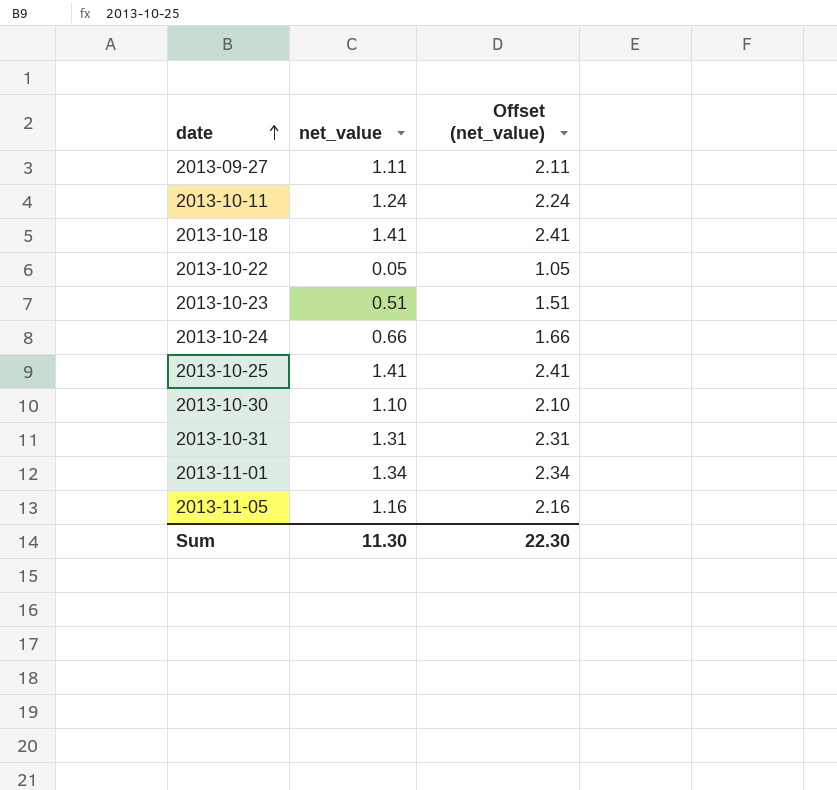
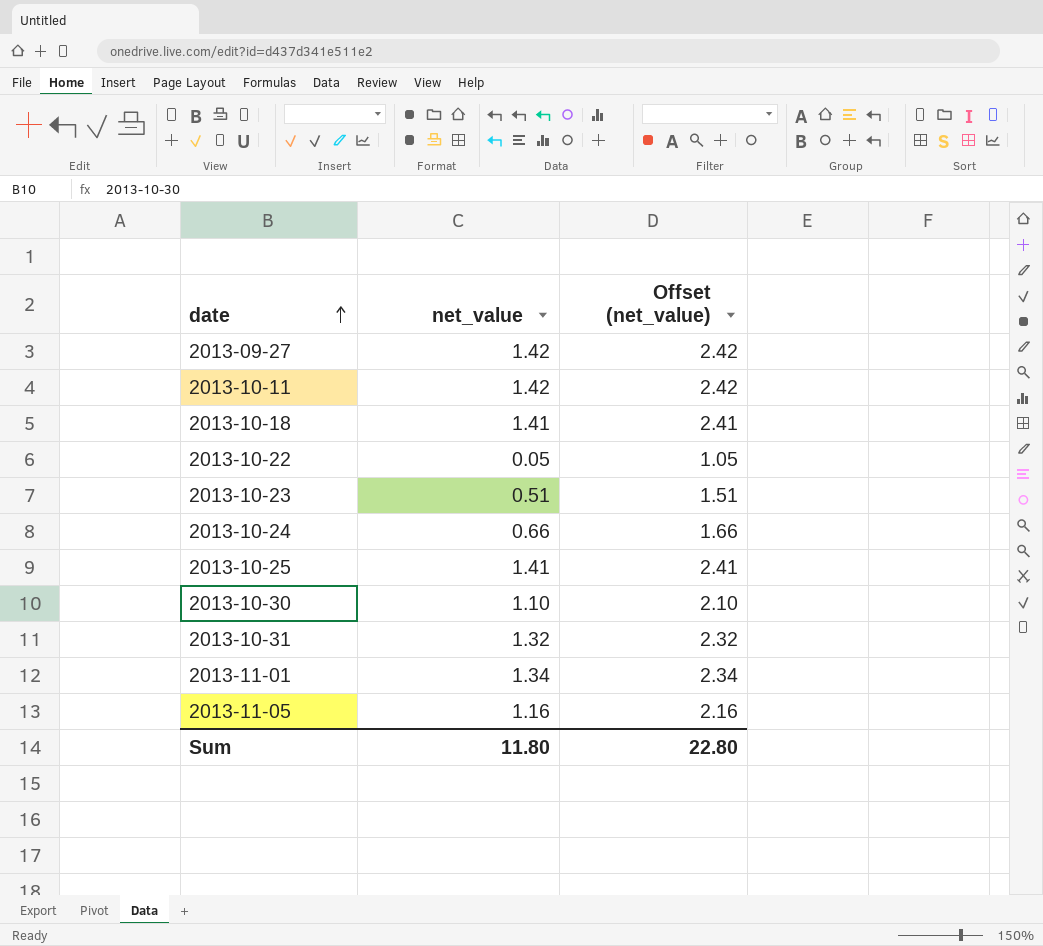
2013-09-27 | net_value: 1.11 -> 1.42
2013-09-27 | Offset (net_value): 2.11 -> 2.42
2013-10-11 | net_value: 1.24 -> 1.42
2013-10-11 | Offset (net_value): 2.24 -> 2.42
2013-10-31 | net_value: 1.31 -> 1.32
2013-10-31 | Offset (net_value): 2.31 -> 2.32
Sum | net_value: 11.30 -> 11.80
Sum | Offset (net_value): 22.30 -> 22.80

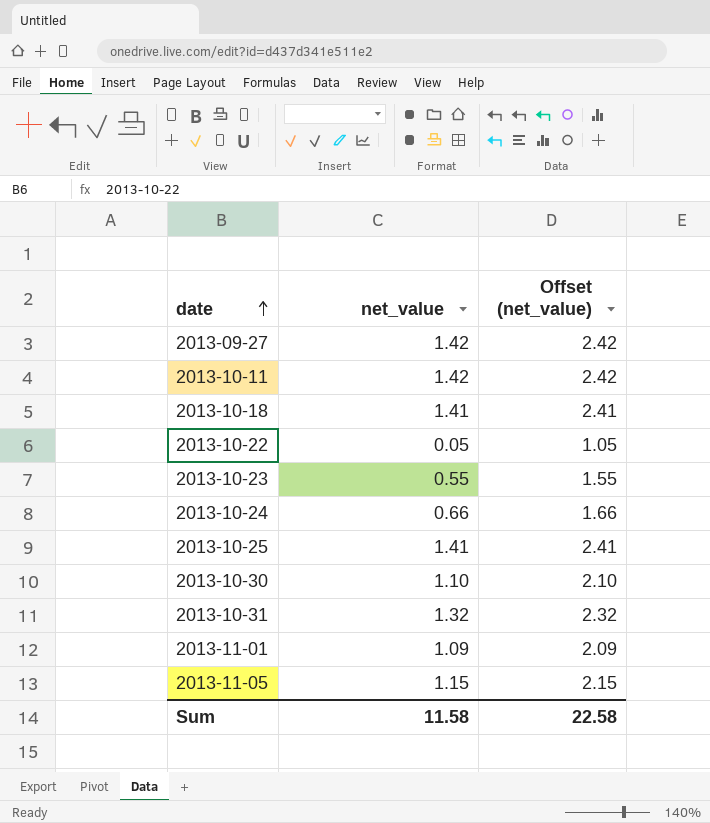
2013-10-23 | net_value: 0.51 -> 0.55
2013-10-23 | Offset (net_value): 1.51 -> 1.55
2013-11-01 | net_value: 1.34 -> 1.09
2013-11-01 | Offset (net_value): 2.34 -> 2.09
2013-11-05 | net_value: 1.16 -> 1.15
2013-11-05 | Offset (net_value): 2.16 -> 2.15
Sum | net_value: 11.80 -> 11.58
Sum | Offset (net_value): 22.80 -> 22.58

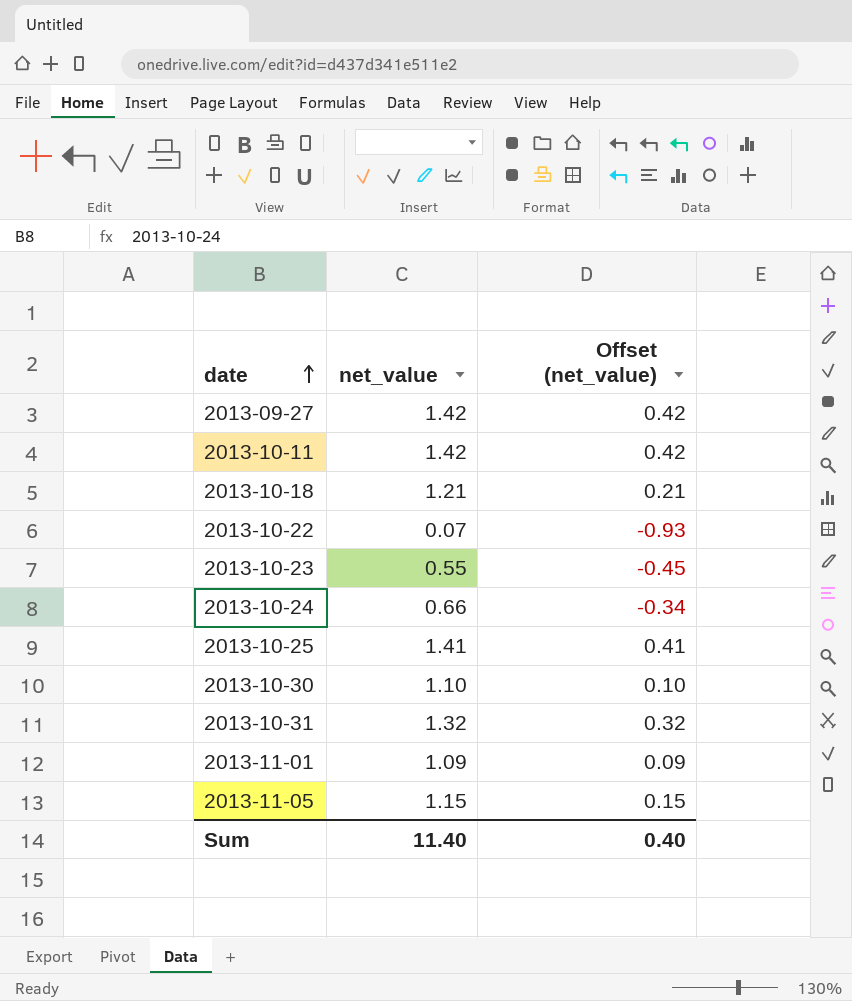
column Offset (net_value) | formula: [net_value] + 1 -> [net_value] - 1
2013-10-18 | net_value: 1.41 -> 1.21
2013-10-22 | net_value: 0.05 -> 0.07
Sum | net_value: 11.58 -> 11.40
Sum | Offset (net_value): 22.58 -> 0.40

